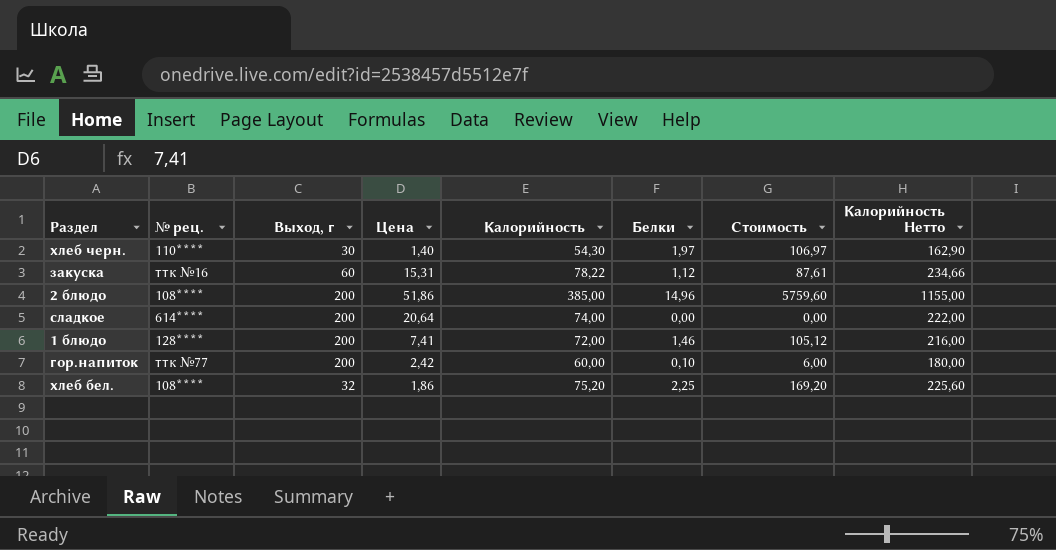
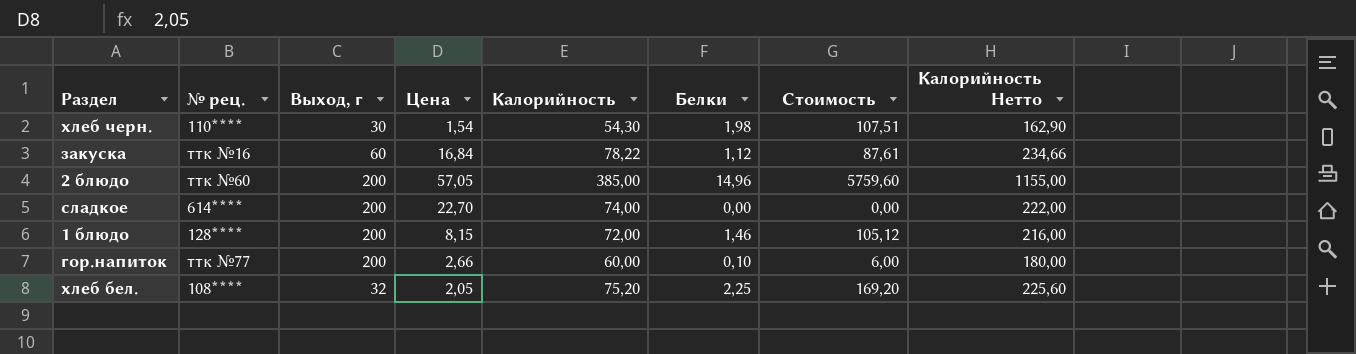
хлеб черн. | Цена: 1,40 -> 1,54
хлеб черн. | Белки: 1,97 -> 1,98
хлеб черн. | Стоимость: 106,97 -> 107,51
закуска | Цена: 15,31 -> 16,84
2 блюдо | № рец.: 108**** -> ттк №60
2 блюдо | Цена: 51,86 -> 57,05
сладкое | Цена: 20,64 -> 22,70
1 блюдо | Цена: 7,41 -> 8,15
гор.напиток | Цена: 2,42 -> 2,66
хлеб бел. | Цена: 1,86 -> 2,05

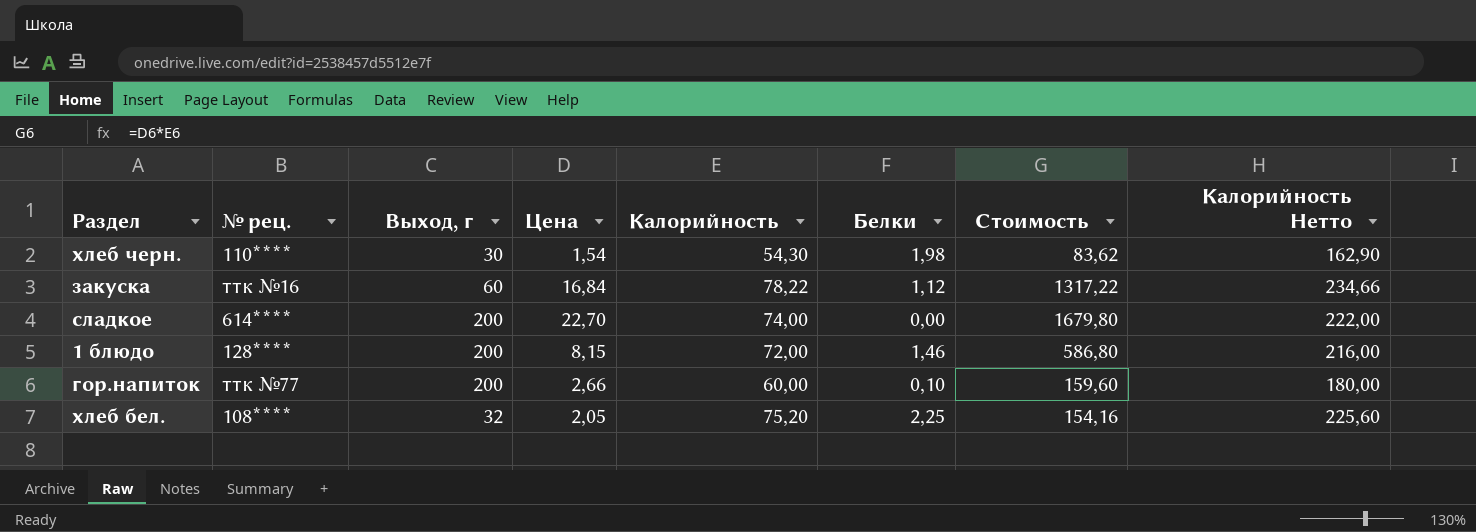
column Стоимость | formula: [Калорийность] * [Белки] -> [Цена] * [Калорийность]
row 2 блюдо: ттк №60 | 200 | 57,05 | 385,00 | 14,96 | 5759,60 | 1155,00 -> none

